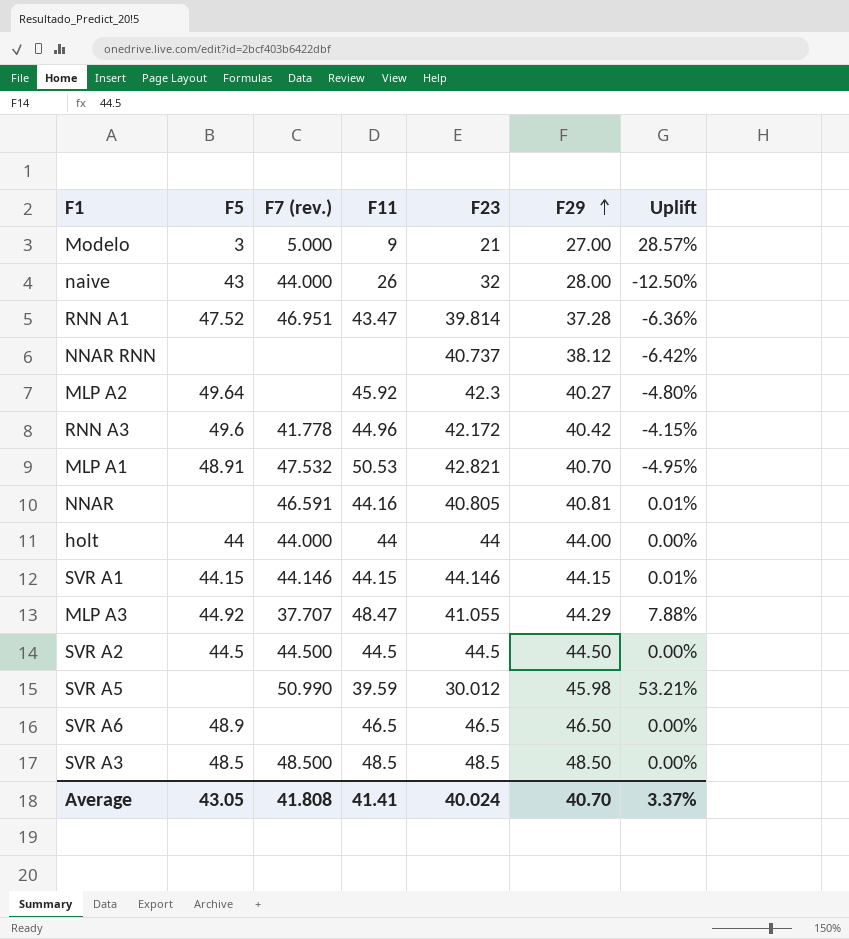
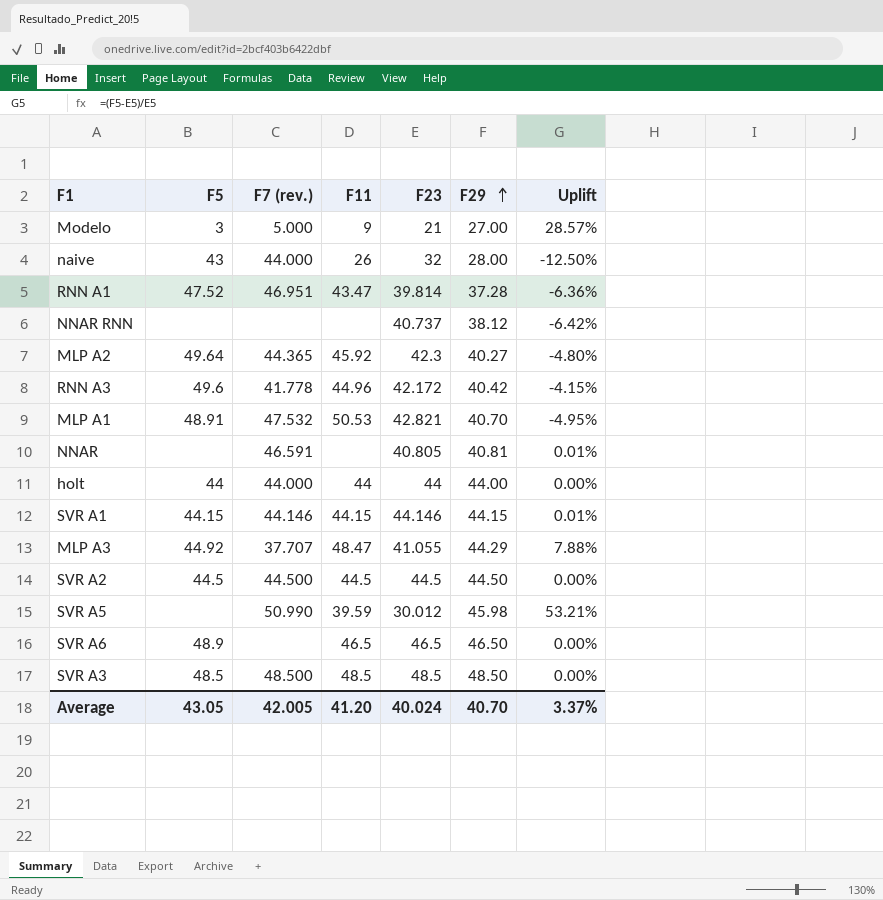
MLP A2 | F7 (rev.): none -> 44.365
NNAR | F11: 44.16 -> none
Average | F7 (rev.): 41.808 -> 42.005
Average | F11: 41.41 -> 41.20

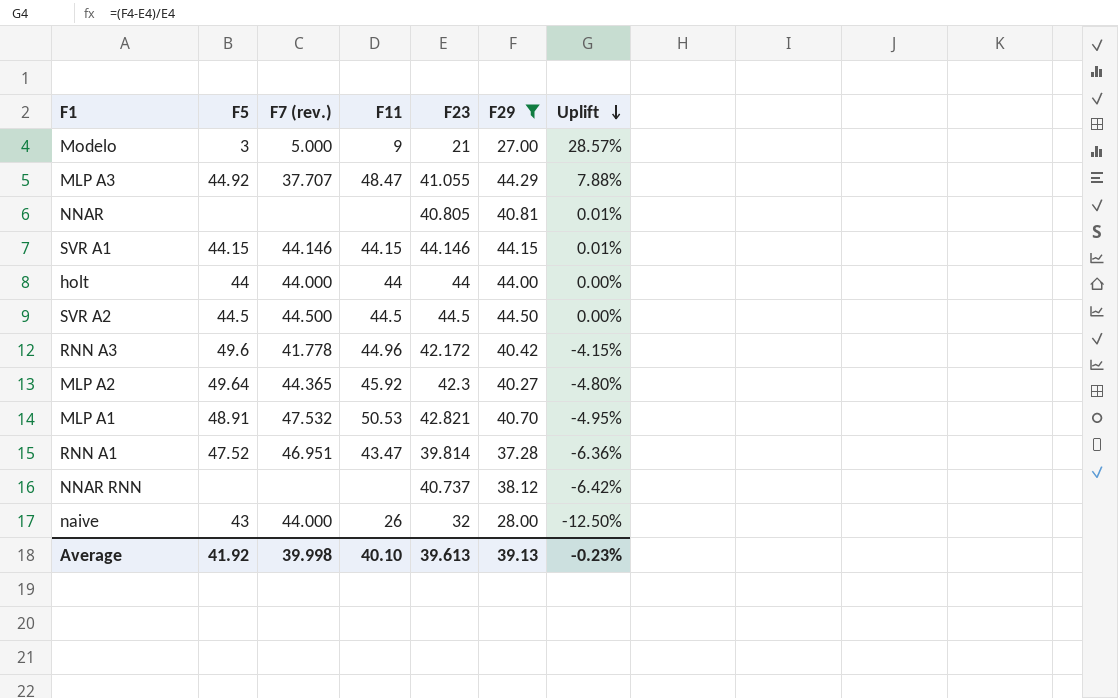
filter: none -> F29 <= 44.50
row order: F29 ascending -> Uplift descending
NNAR | F7 (rev.): 46.591 -> none
Average | F5: 43.05 -> 41.92
Average | F7 (rev.): 42.005 -> 39.998
Average | F11: 41.20 -> 40.10
Average | F23: 40.024 -> 39.613
Average | F29: 40.70 -> 39.13
Average | Uplift: 3.37% -> -0.23%

